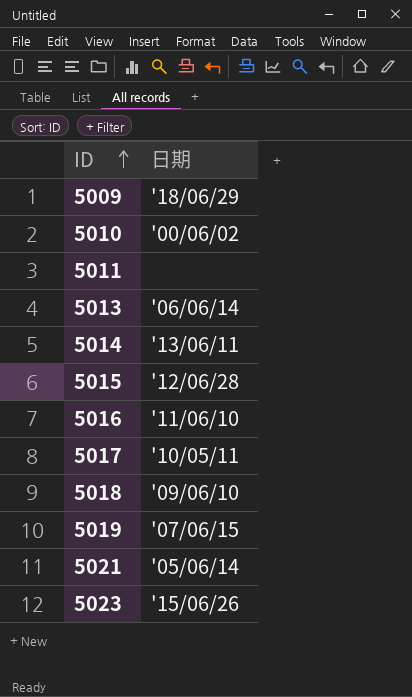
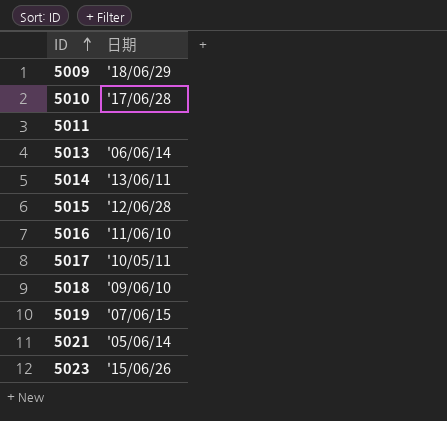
5010 | 日期: '00/06/02 -> '17/06/28

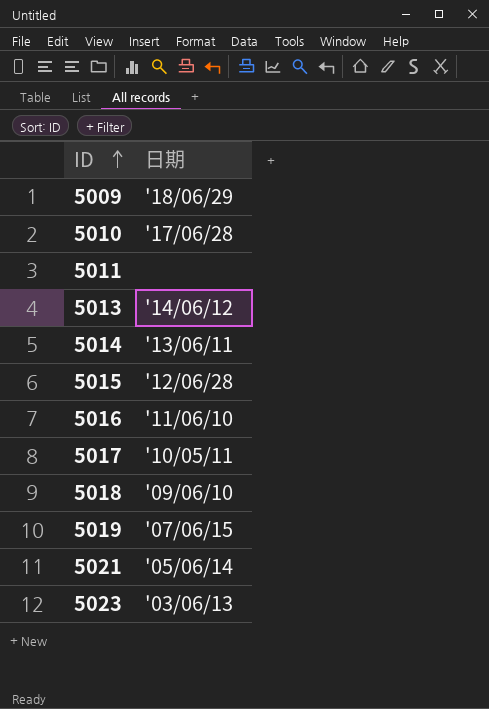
5013 | 日期: '06/06/14 -> '14/06/12
5023 | 日期: '15/06/26 -> '03/06/13

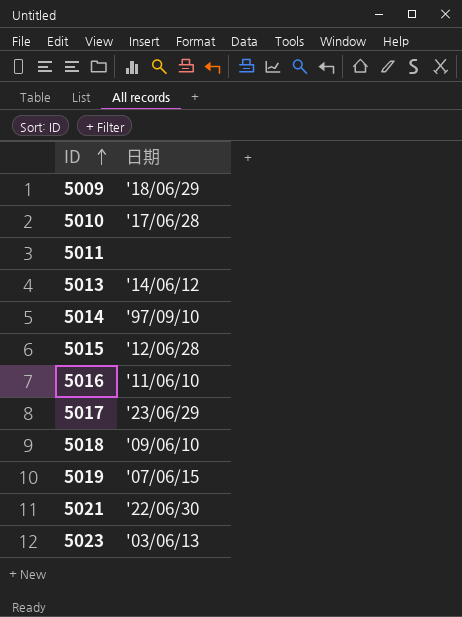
5014 | 日期: '13/06/11 -> '97/09/10
5017 | 日期: '10/05/11 -> '23/06/29
5021 | 日期: '05/06/14 -> '22/06/30

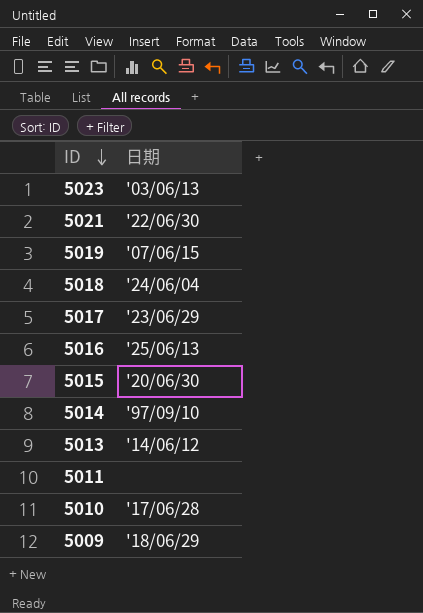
row order: ID ascending -> ID descending
5018 | 日期: '09/06/10 -> '24/06/04
5016 | 日期: '11/06/10 -> '25/06/13
5015 | 日期: '12/06/28 -> '20/06/30

